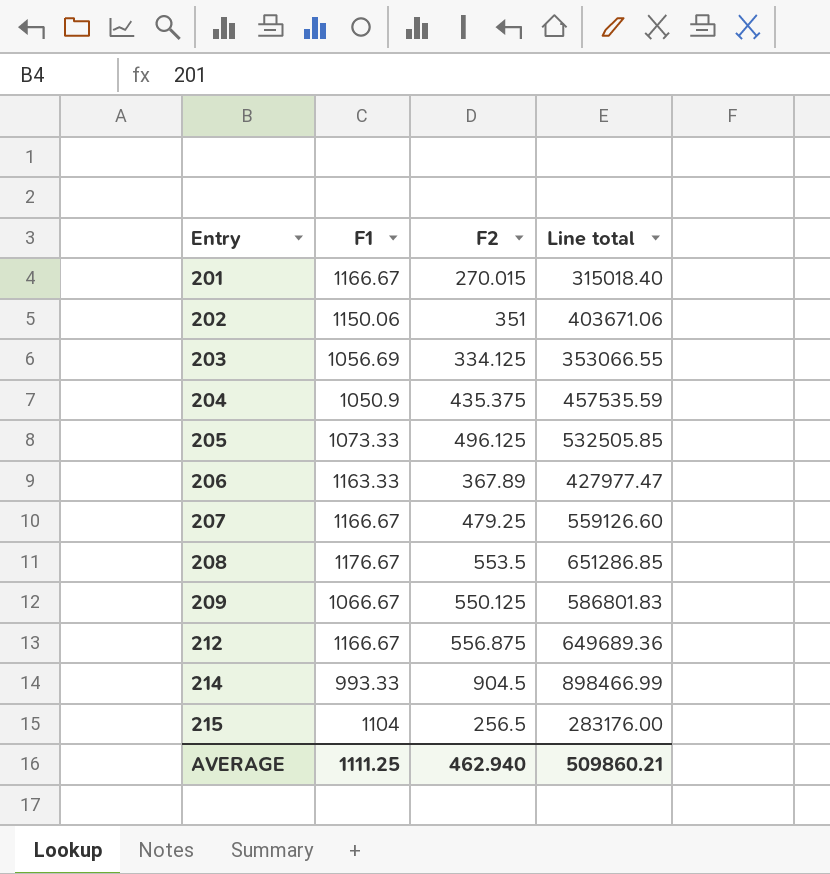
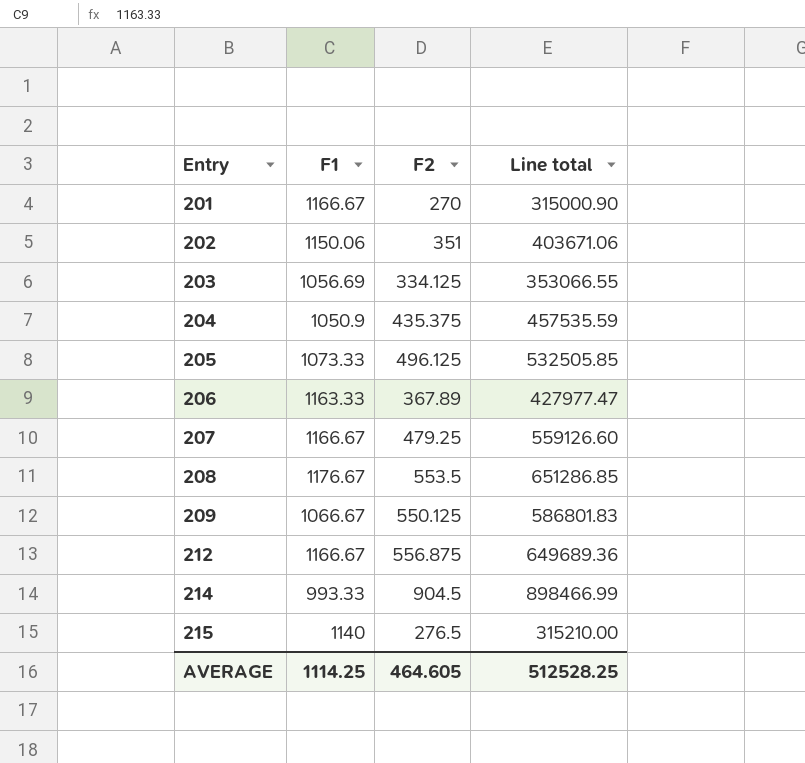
201 | F2: 270.015 -> 270
201 | Line total: 315018.40 -> 315000.90
215 | F1: 1104 -> 1140
215 | F2: 256.5 -> 276.5
215 | Line total: 283176.00 -> 315210.00
AVERAGE | F1: 1111.25 -> 1114.25
AVERAGE | F2: 462.940 -> 464.605
AVERAGE | Line total: 509860.21 -> 512528.25

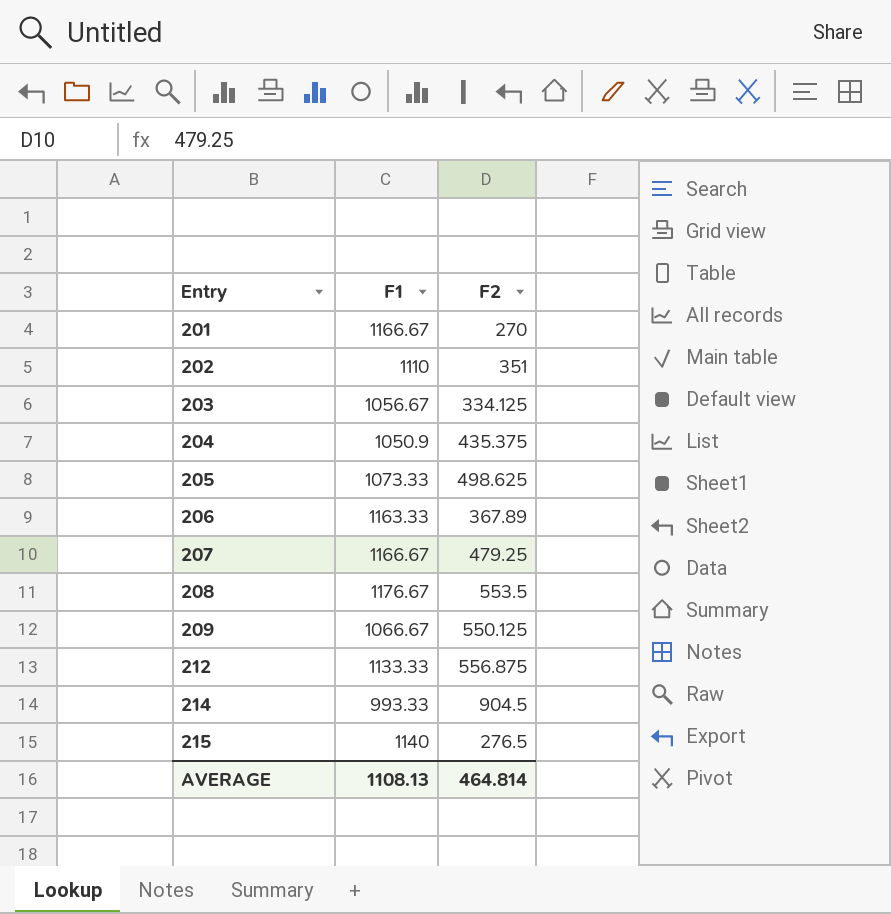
column Line total | formula: [F1] * [F2] -> none
202 | F1: 1150.06 -> 1110
203 | F1: 1056.69 -> 1056.67
205 | F2: 496.125 -> 498.625
212 | F1: 1166.67 -> 1133.33
AVERAGE | F1: 1114.25 -> 1108.13
AVERAGE | F2: 464.605 -> 464.814

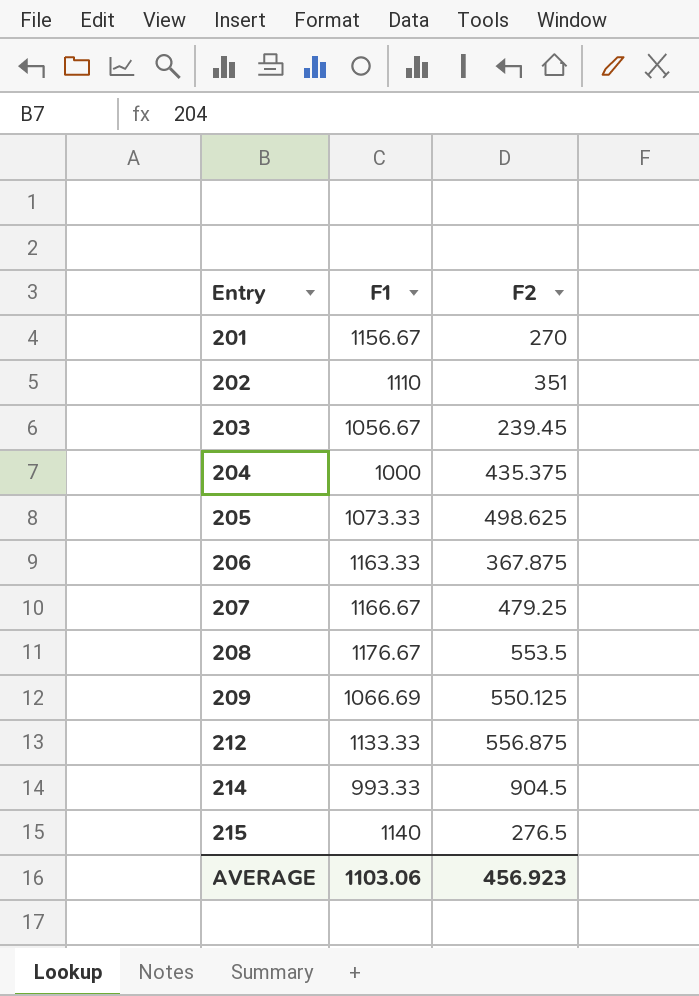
201 | F1: 1166.67 -> 1156.67
203 | F2: 334.125 -> 239.45
204 | F1: 1050.9 -> 1000
206 | F2: 367.89 -> 367.875
209 | F1: 1066.67 -> 1066.69
AVERAGE | F1: 1108.13 -> 1103.06
AVERAGE | F2: 464.814 -> 456.923

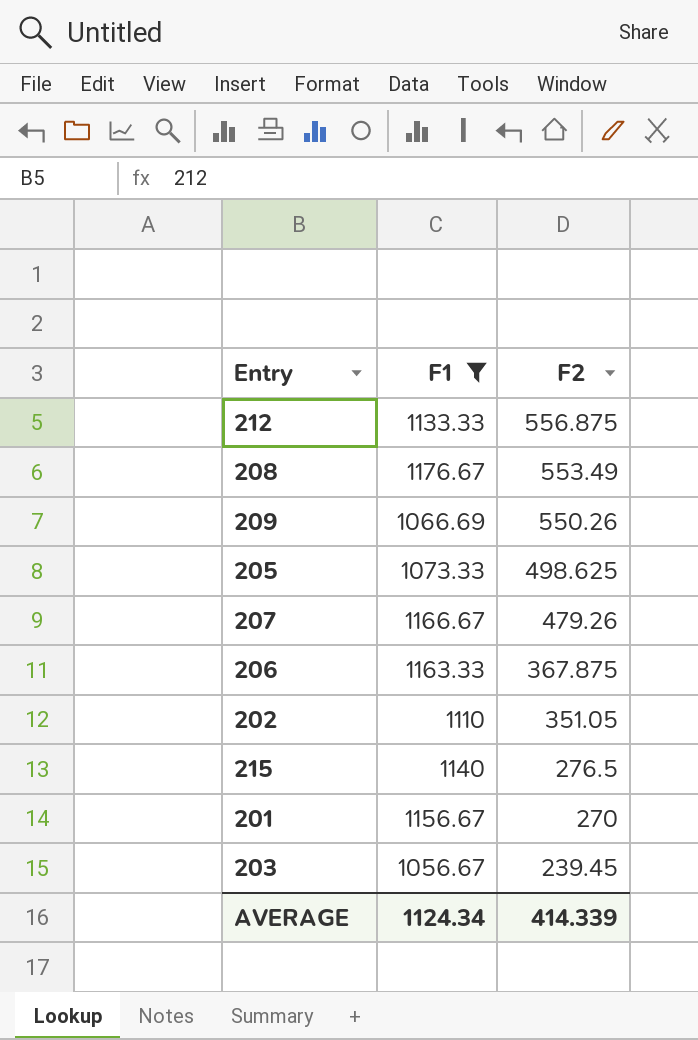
filter: none -> F1 >= 1056.67
row order: Entry ascending -> F2 descending
208 | F2: 553.5 -> 553.49
209 | F2: 550.125 -> 550.26
207 | F2: 479.25 -> 479.26
202 | F2: 351 -> 351.05
AVERAGE | F1: 1103.06 -> 1124.34
AVERAGE | F2: 456.923 -> 414.339

